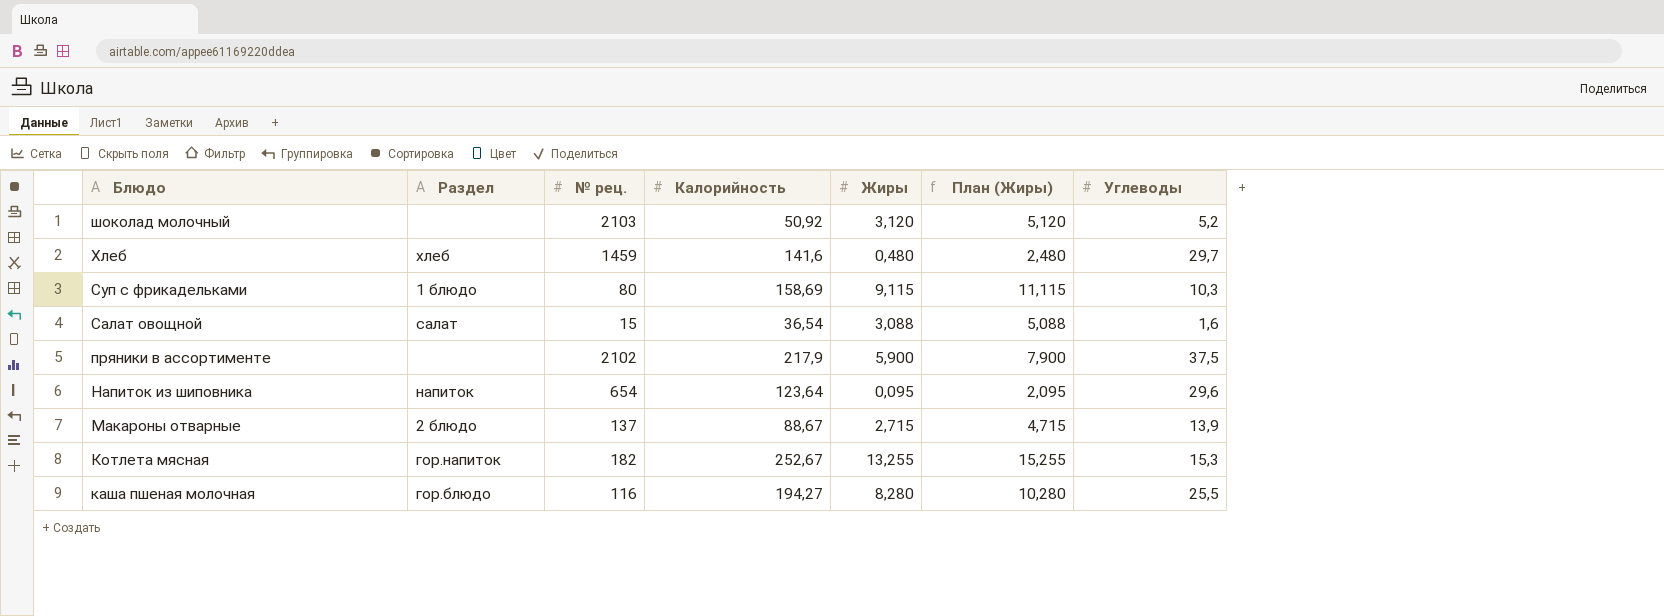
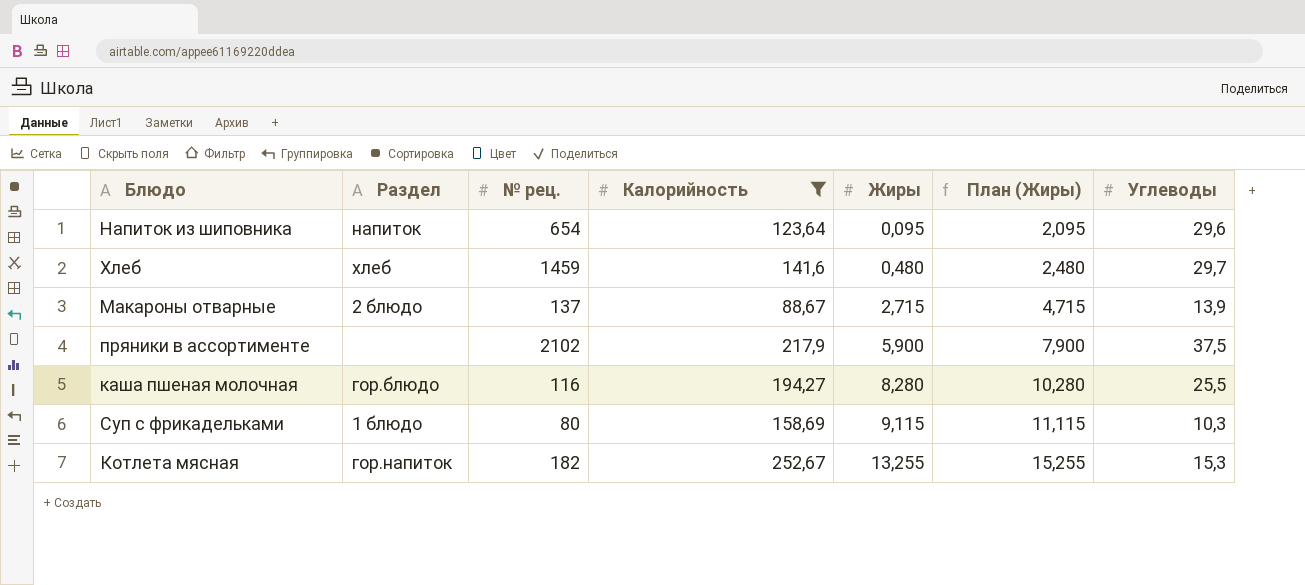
filter: none -> Калорийность >= 88,67
row order: Блюдо descending -> Жиры ascending

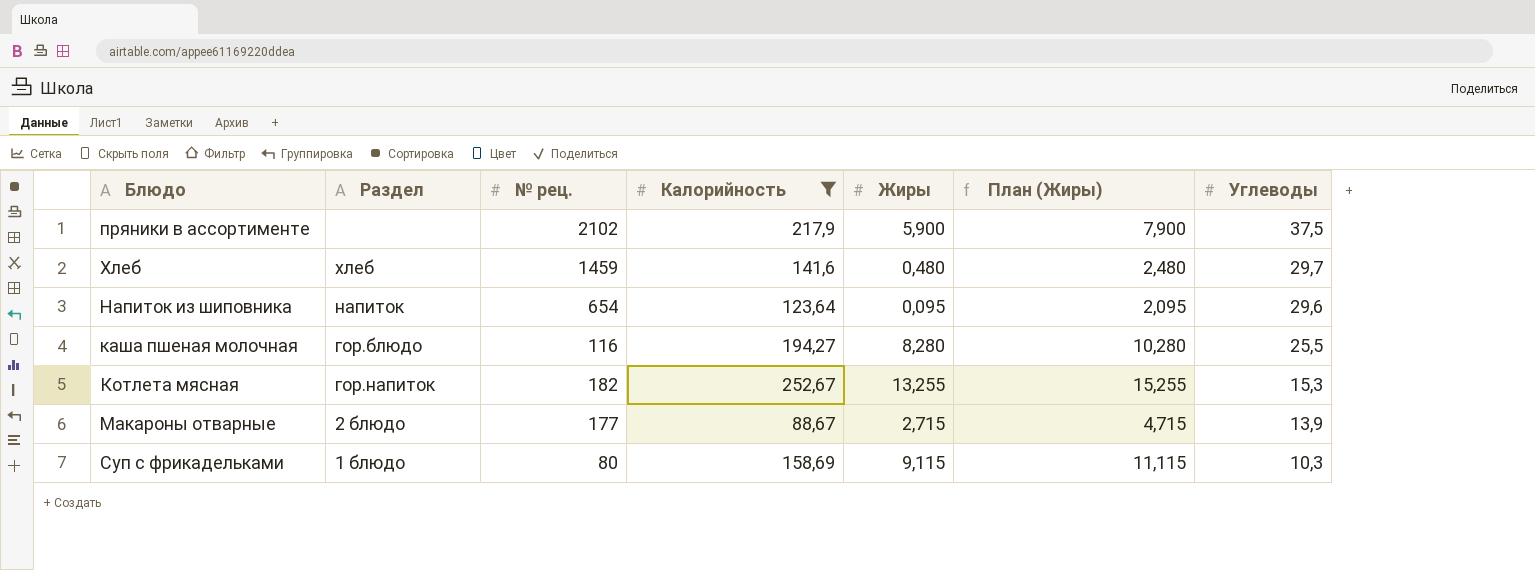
row order: Жиры ascending -> Углеводы descending
Макароны отварные | № рец.: 137 -> 177

